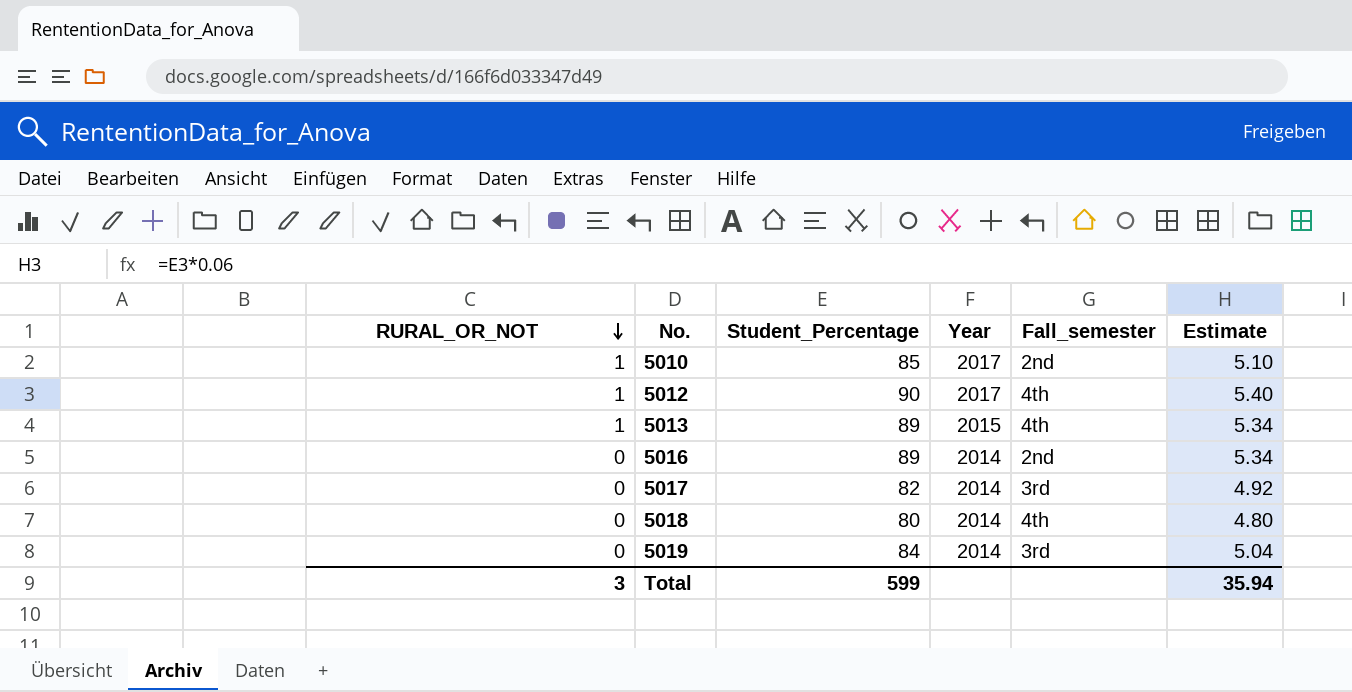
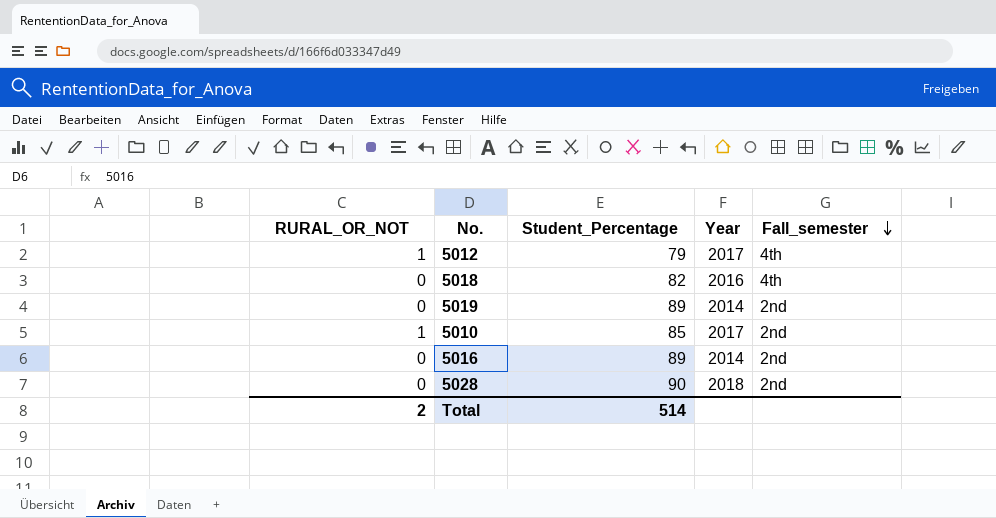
row order: RURAL_OR_NOT descending -> Fall_semester descending
column Estimate | formula: [Student_Percentage] * 0.06 -> none
row 5013: 1 | 89 | 2015 | 4th | 5.34 -> none
row 5017: 0 | 82 | 2014 | 3rd | 4.92 -> none
5012 | Student_Percentage: 90 -> 79
5018 | Student_Percentage: 80 -> 82
5018 | Year: 2014 -> 2016
5019 | Student_Percentage: 84 -> 89
5019 | Fall_semester: 3rd -> 2nd
row 5028: none -> 0 | 90 | 2018 | 2nd
Total | RURAL_OR_NOT: 3 -> 2
Total | Student_Percentage: 599 -> 514

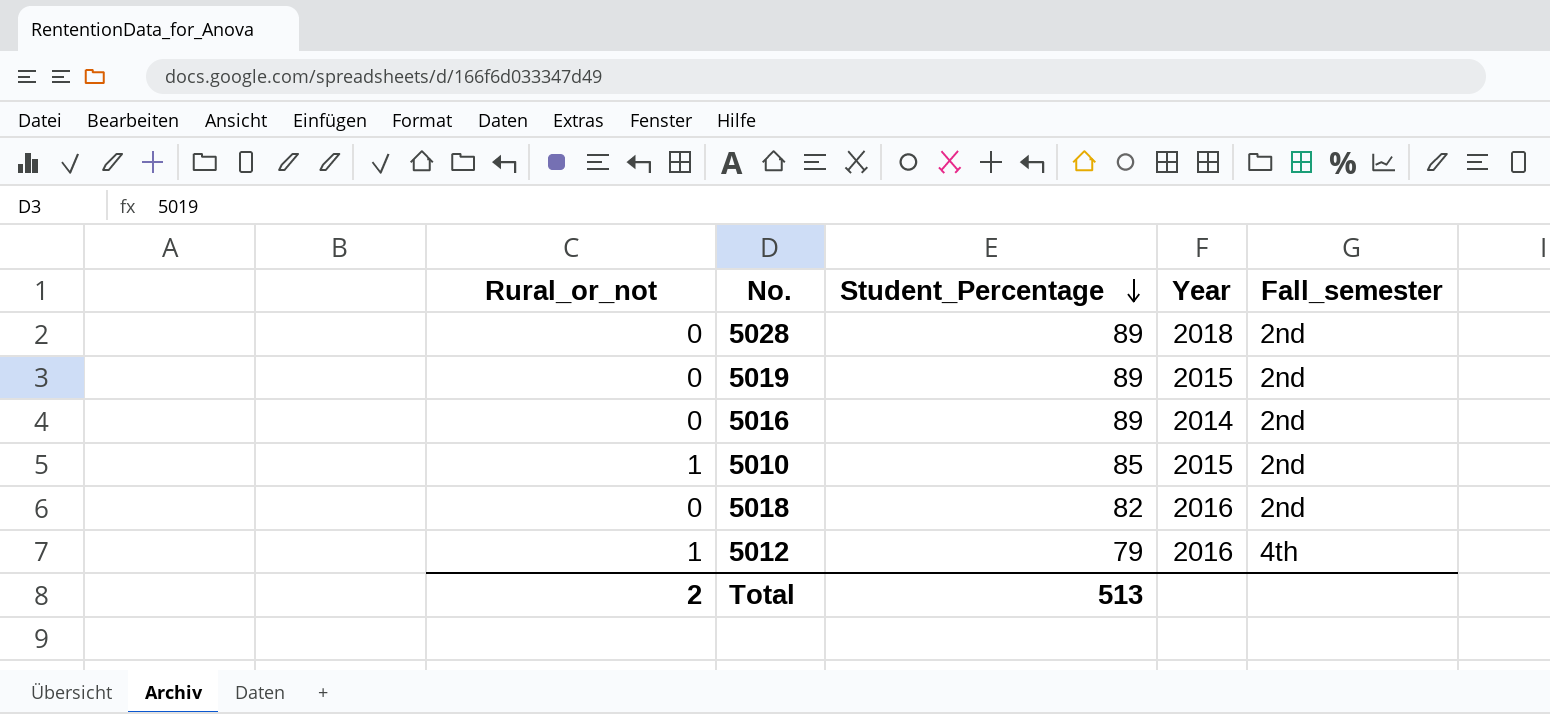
row order: Fall_semester descending -> Student_Percentage descending
column name: RURAL_OR_NOT -> Rural_or_not
5028 | Student_Percentage: 90 -> 89
5019 | Year: 2014 -> 2015
5010 | Year: 2017 -> 2015
5018 | Fall_semester: 4th -> 2nd
5012 | Year: 2017 -> 2016
Total | Student_Percentage: 514 -> 513

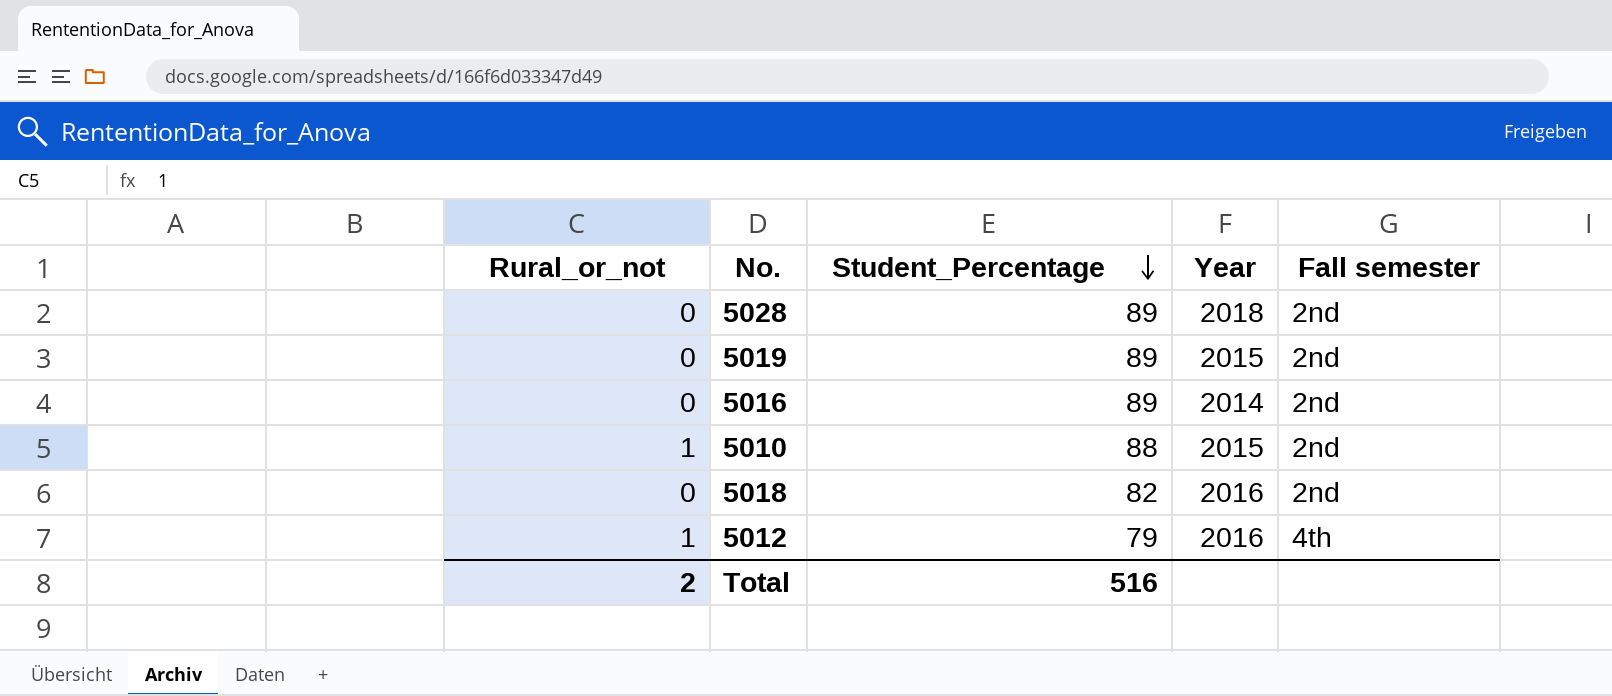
column name: Fall_semester -> Fall semester
5010 | Student_Percentage: 85 -> 88
Total | Student_Percentage: 513 -> 516

